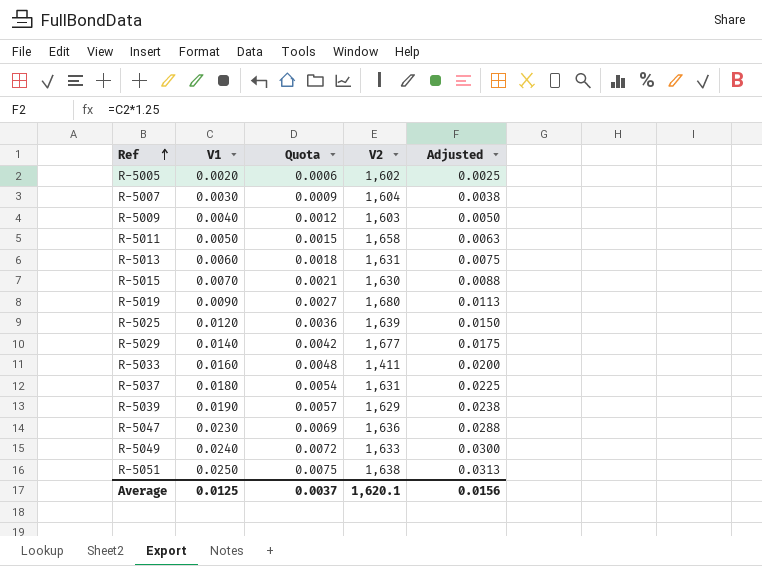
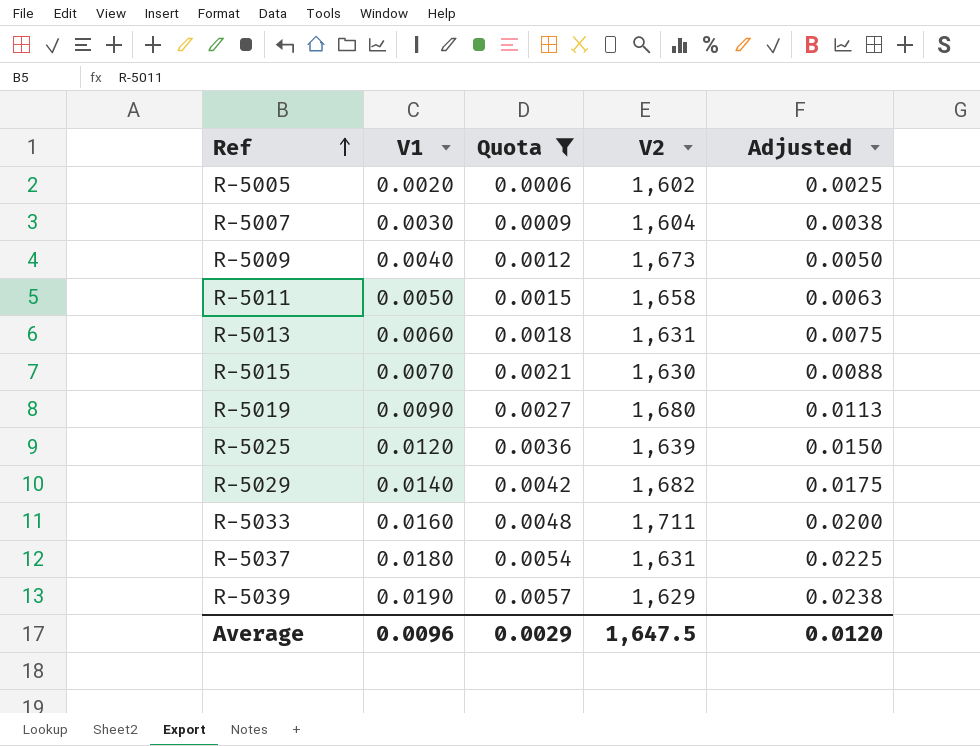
filter: none -> Quota <= 0.0057
R-5009 | V2: 1,603 -> 1,673
R-5029 | V2: 1,677 -> 1,682
R-5033 | V2: 1,411 -> 1,711
Average | V1: 0.0125 -> 0.0096
Average | Quota: 0.0037 -> 0.0029
Average | V2: 1,620.1 -> 1,647.5
Average | Adjusted: 0.0156 -> 0.0120

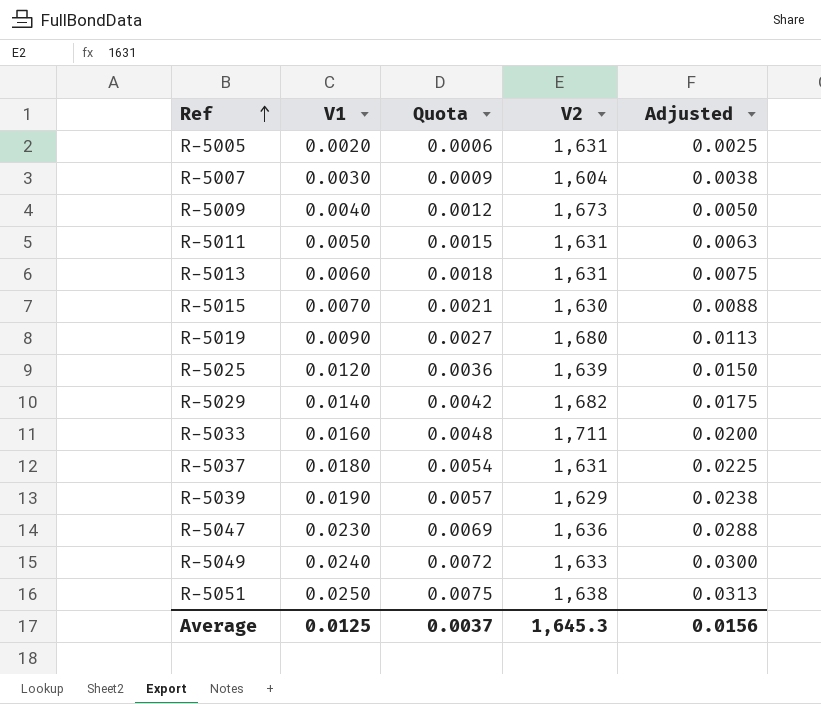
filter: Quota <= 0.0057 -> none
R-5005 | V2: 1,602 -> 1,631
R-5011 | V2: 1,658 -> 1,631
Average | V1: 0.0096 -> 0.0125
Average | Quota: 0.0029 -> 0.0037
Average | V2: 1,647.5 -> 1,645.3
Average | Adjusted: 0.0120 -> 0.0156

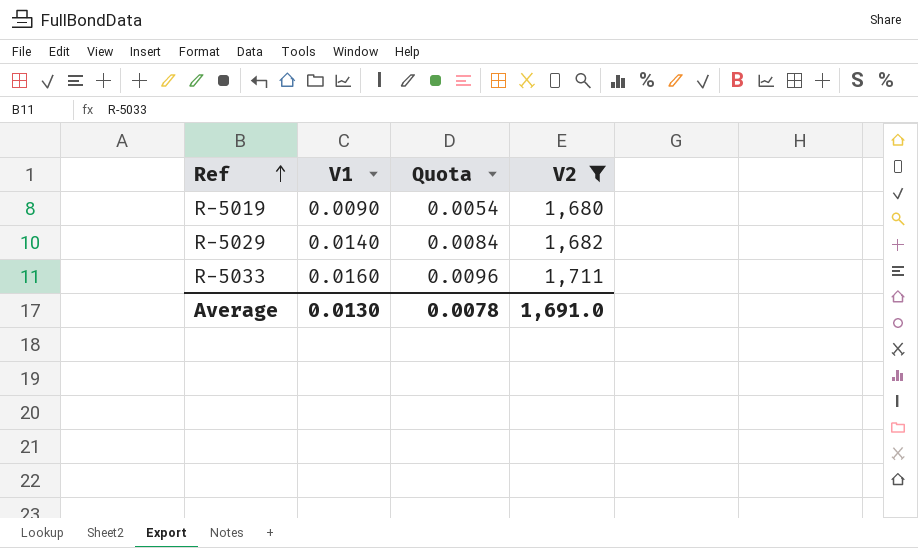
filter: none -> V2 >= 1,680
column Adjusted | formula: [V1] * 1.25 -> none
column Quota | formula: [V1] * 0.3 -> [V1] * 0.6
Average | V1: 0.0125 -> 0.0130
Average | Quota: 0.0037 -> 0.0078
Average | V2: 1,645.3 -> 1,691.0

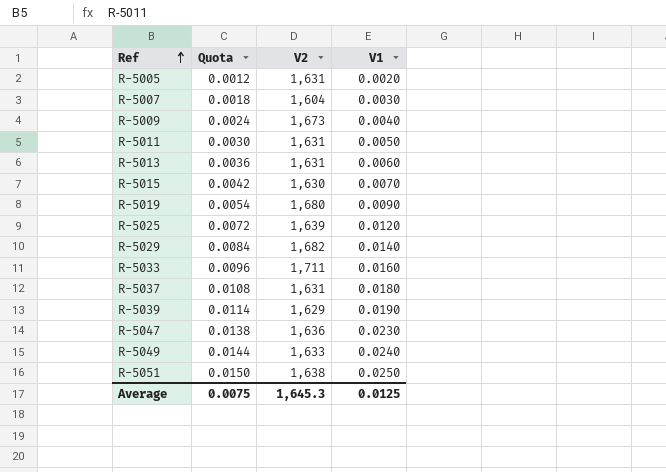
filter: V2 >= 1,680 -> none
column V1 | position: 2 -> 4
Average | Quota: 0.0078 -> 0.0075
Average | V2: 1,691.0 -> 1,645.3
Average | V1: 0.0130 -> 0.0125

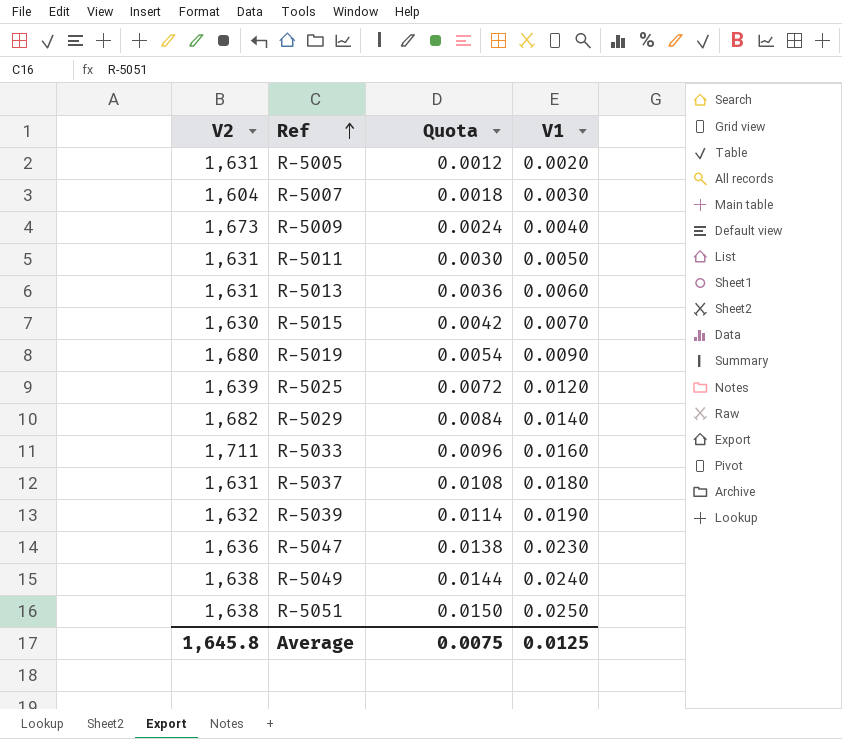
column V2 | position: 3 -> 1
R-5039 | V2: 1,629 -> 1,632
R-5049 | V2: 1,633 -> 1,638
Average | V2: 1,645.3 -> 1,645.8

